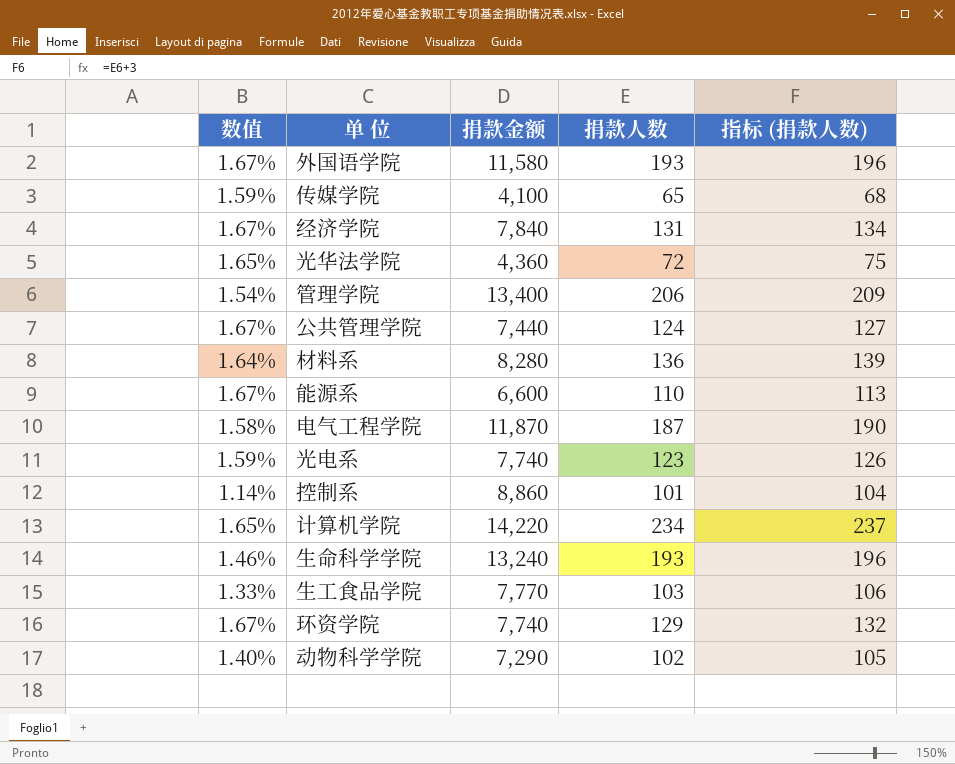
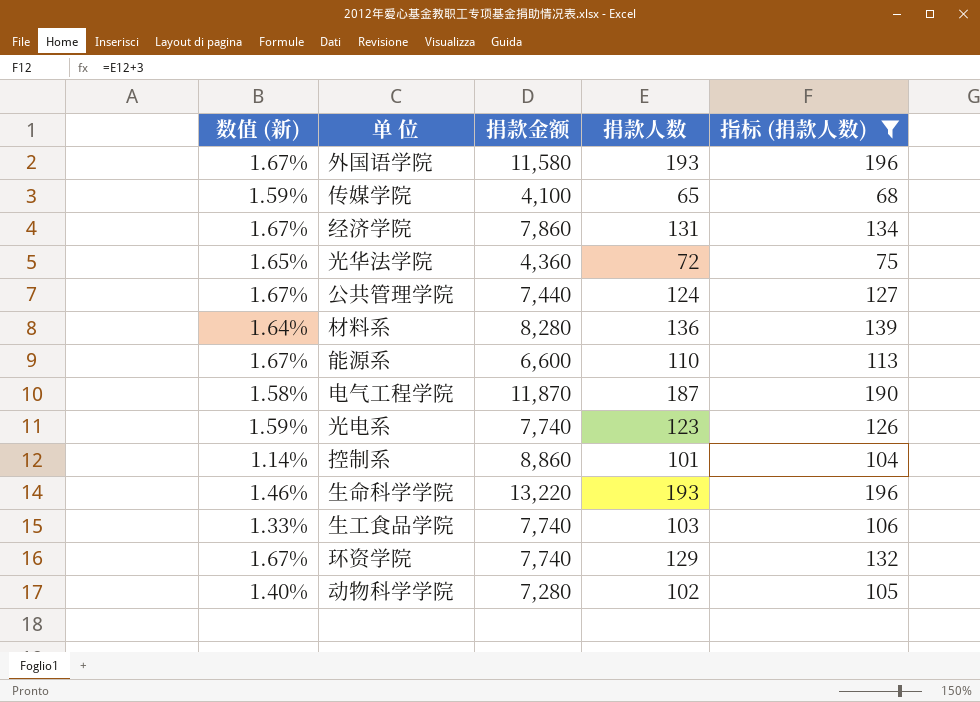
filter: none -> 指标 (捐款人数) <= 196
column name: 数值 -> 数值 (新)
经济学院 | 捐款金额: 7,840 -> 7,860
生命科学学院 | 捐款金额: 13,240 -> 13,220
生工食品学院 | 捐款金额: 7,770 -> 7,740
动物科学学院 | 捐款金额: 7,290 -> 7,280

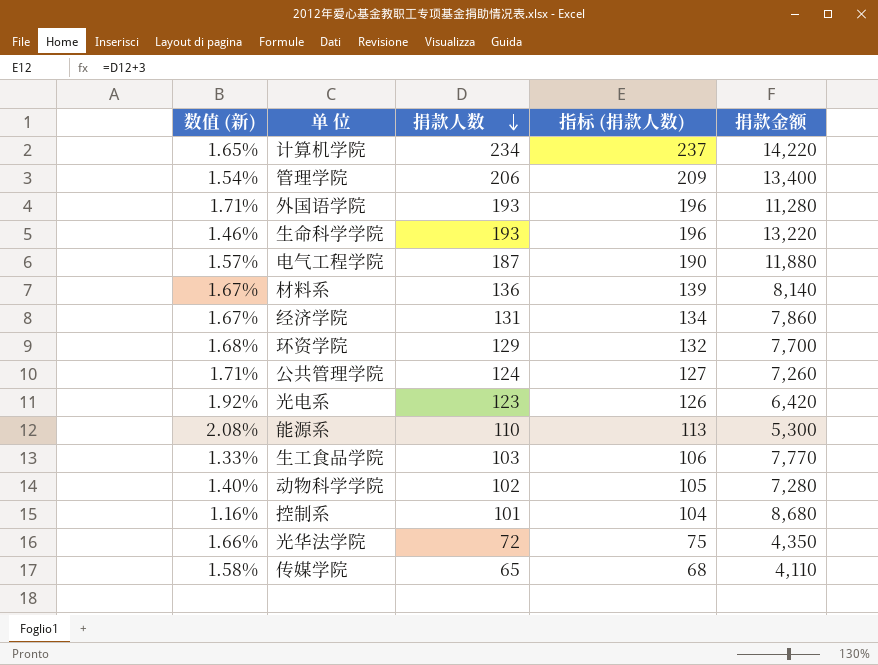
filter: 指标 (捐款人数) <= 196 -> none
row order: none -> 捐款人数 descending
column 捐款金额 | position: 3 -> 5
外国语学院 | 数值 (新): 1.67% -> 1.71%
外国语学院 | 捐款金额: 11,580 -> 11,280
电气工程学院 | 数值 (新): 1.58% -> 1.57%
电气工程学院 | 捐款金额: 11,870 -> 11,880
材料系 | 数值 (新): 1.64% -> 1.67%
材料系 | 捐款金额: 8,280 -> 8,140
环资学院 | 数值 (新): 1.67% -> 1.68%
环资学院 | 捐款金额: 7,740 -> 7,700
公共管理学院 | 数值 (新): 1.67% -> 1.71%
公共管理学院 | 捐款金额: 7,440 -> 7,260
光电系 | 数值 (新): 1.59% -> 1.92%
光电系 | 捐款金额: 7,740 -> 6,420
能源系 | 数值 (新): 1.67% -> 2.08%
能源系 | 捐款金额: 6,600 -> 5,300
生工食品学院 | 捐款金额: 7,740 -> 7,770
控制系 | 数值 (新): 1.14% -> 1.16%
控制系 | 捐款金额: 8,860 -> 8,680
光华法学院 | 数值 (新): 1.65% -> 1.66%
光华法学院 | 捐款金额: 4,360 -> 4,350
传媒学院 | 数值 (新): 1.59% -> 1.58%
传媒学院 | 捐款金额: 4,100 -> 4,110

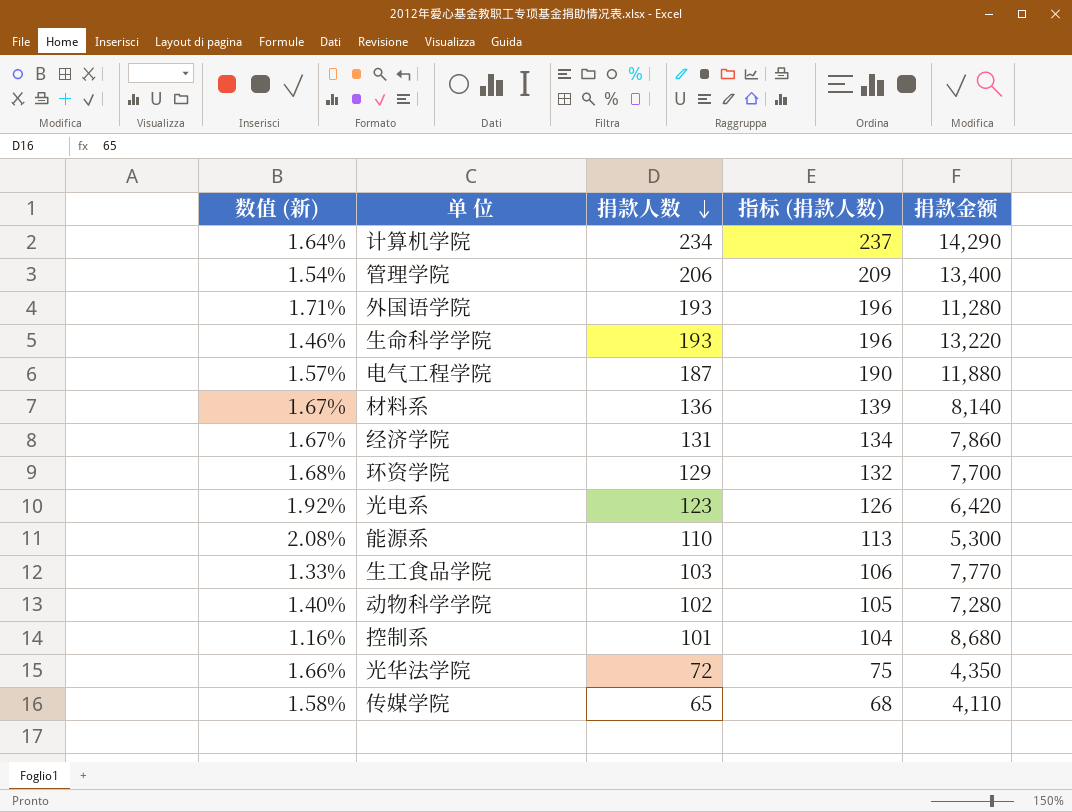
row 公共管理学院: 1.71% | 124 | 127 | 7,260 -> none
计算机学院 | 数值 (新): 1.65% -> 1.64%
计算机学院 | 捐款金额: 14,220 -> 14,290

